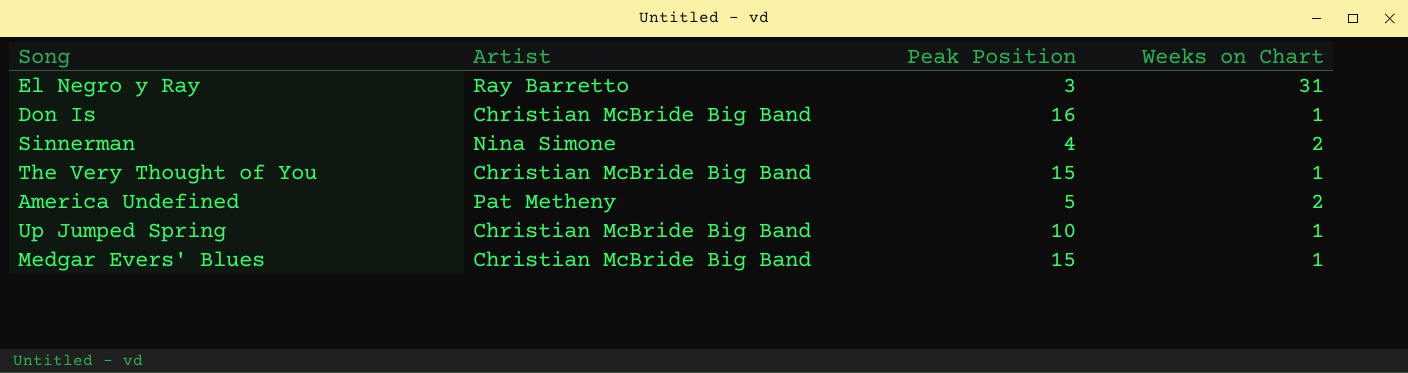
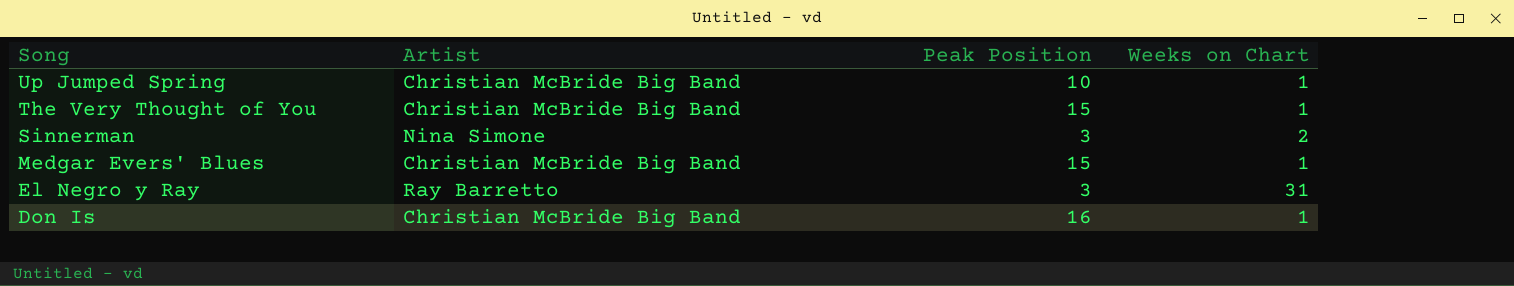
row order: none -> Song descending
row America Undefined: Pat Metheny | 5 | 2 -> none
Sinnerman | Peak Position: 4 -> 3

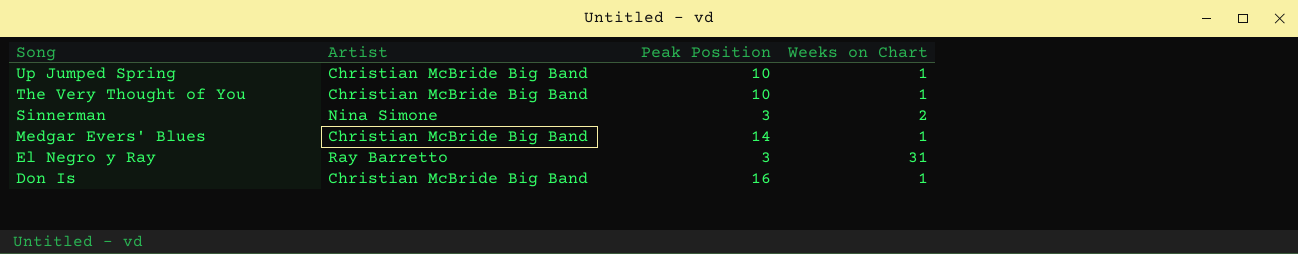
The Very Thought of You | Peak Position: 15 -> 10
Medgar Evers' Blues | Peak Position: 15 -> 14

